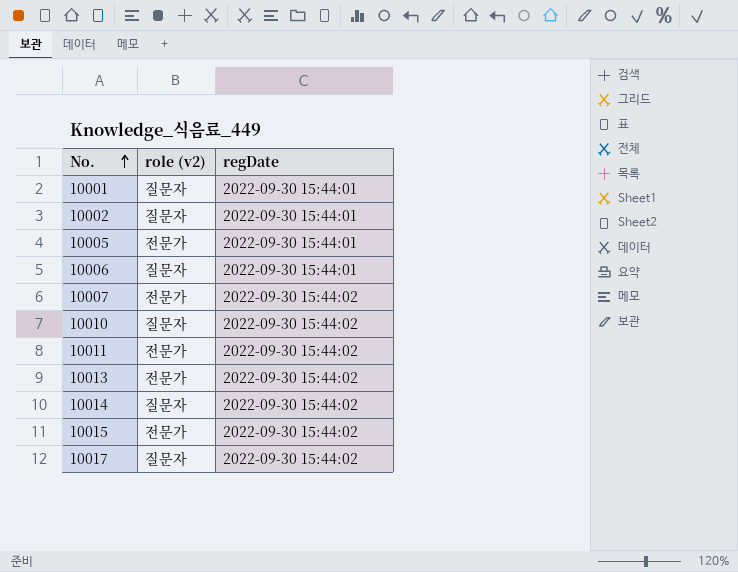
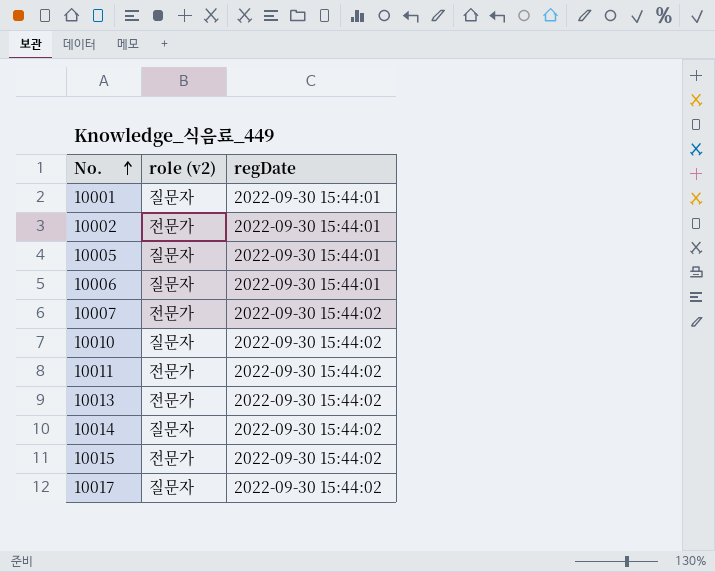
10002 | role (v2): 질문자 -> 전문가
10005 | role (v2): 전문가 -> 질문자

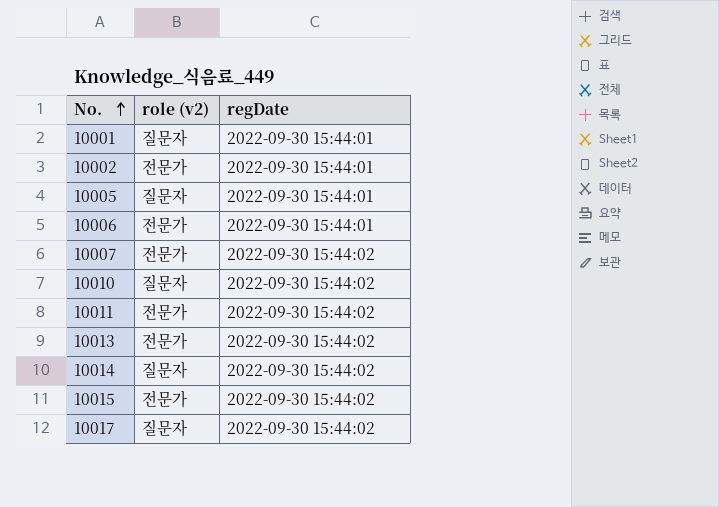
10006 | role (v2): 질문자 -> 전문가

